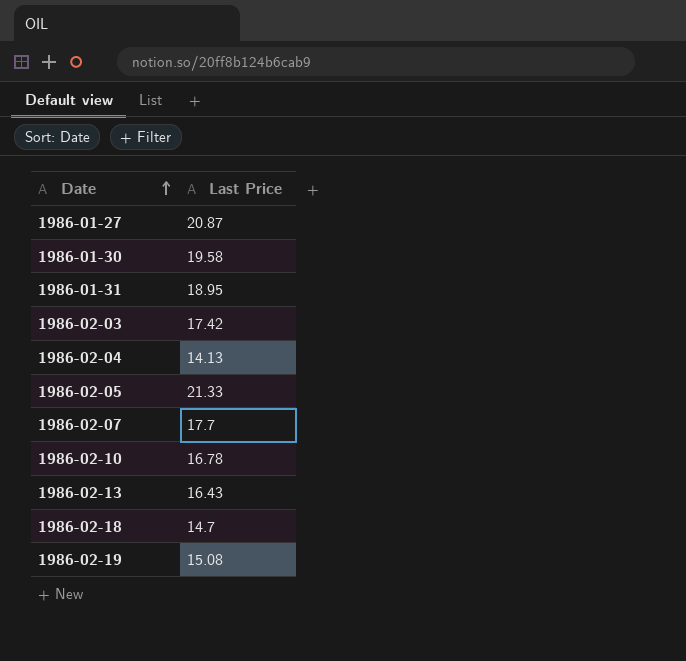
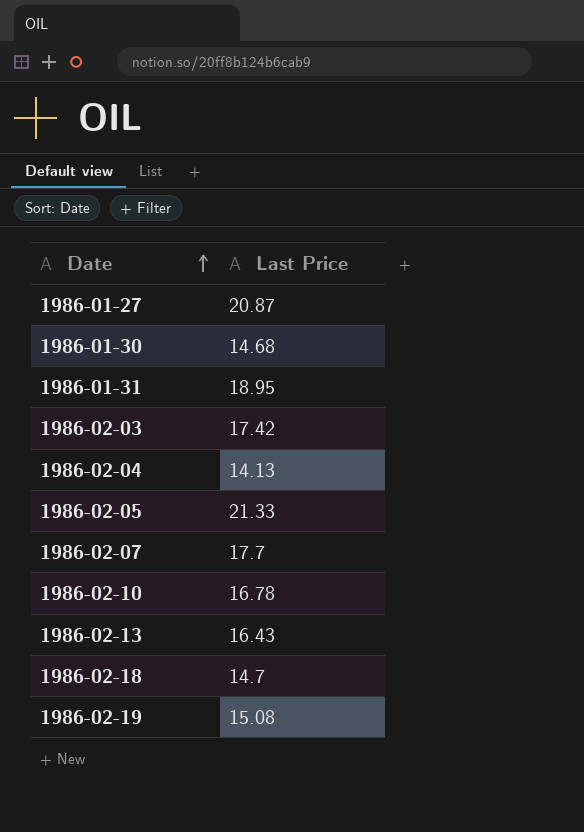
1986-01-30 | Last Price: 19.58 -> 14.68

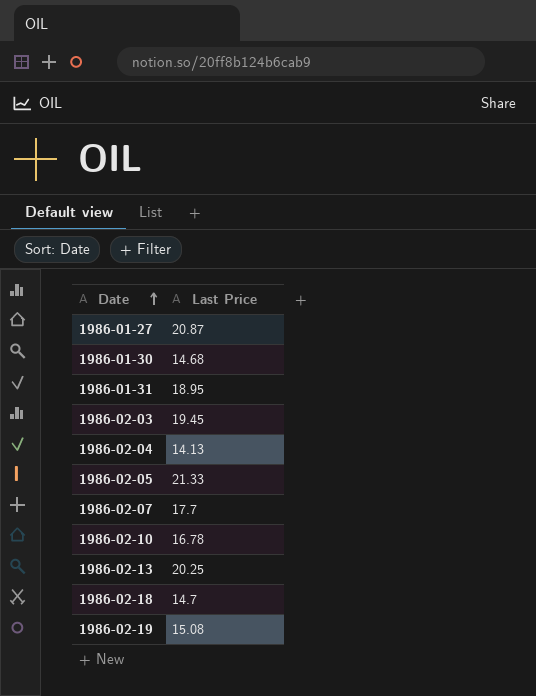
1986-02-03 | Last Price: 17.42 -> 19.45
1986-02-13 | Last Price: 16.43 -> 20.25

